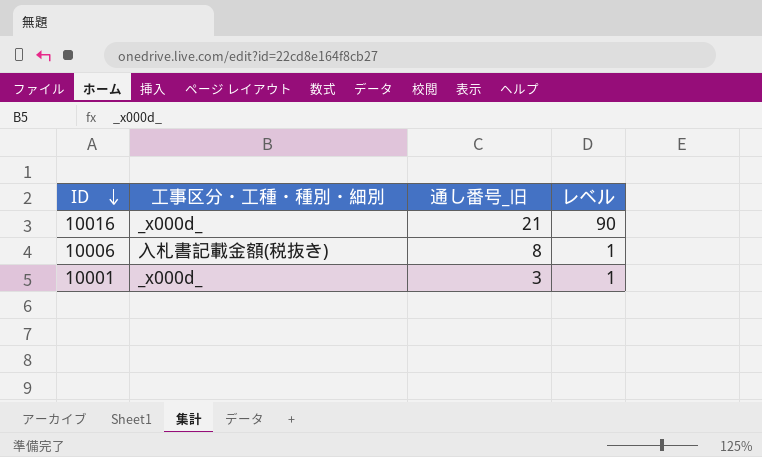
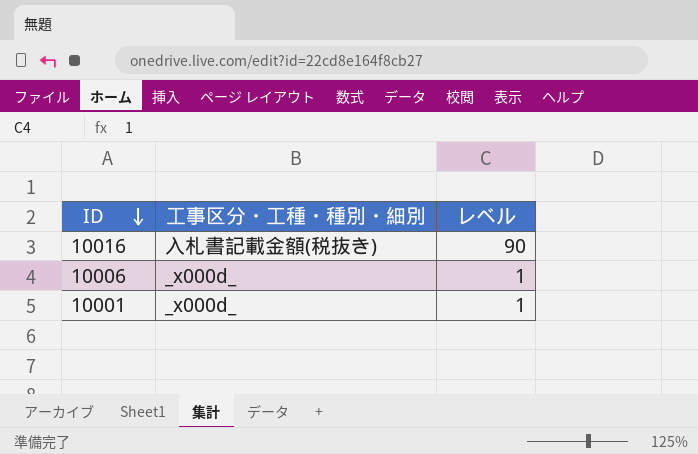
column 通し番号_旧 | position: 3 -> none
10016 | 工事区分・工種・種別・細別: _x000d_ -> 入札書記載金額(税抜き)
10006 | 工事区分・工種・種別・細別: 入札書記載金額(税抜き) -> _x000d_

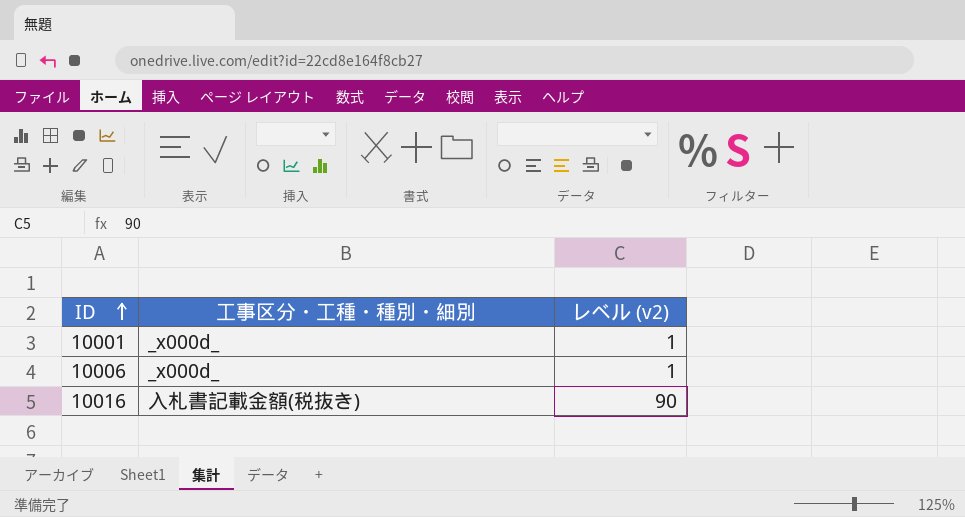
row order: ID descending -> ID ascending
column name: レベル -> レベル (v2)

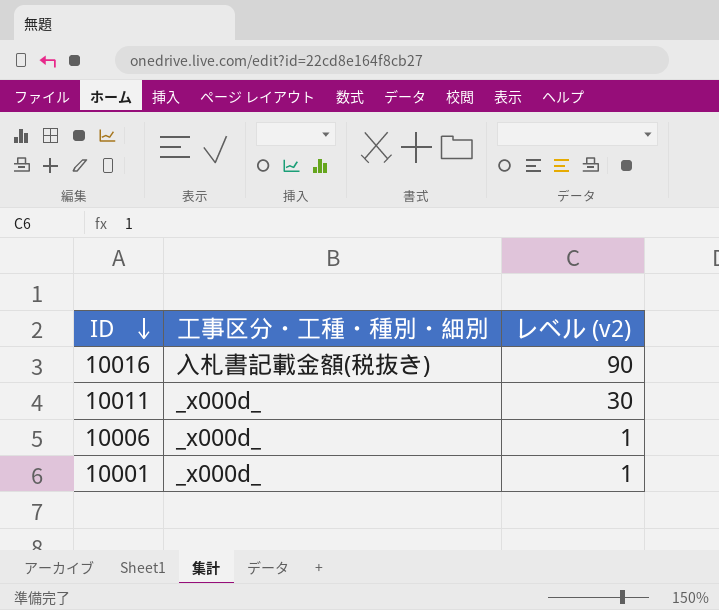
row order: ID ascending -> ID descending
row 10011: none -> _x000d_ | 30

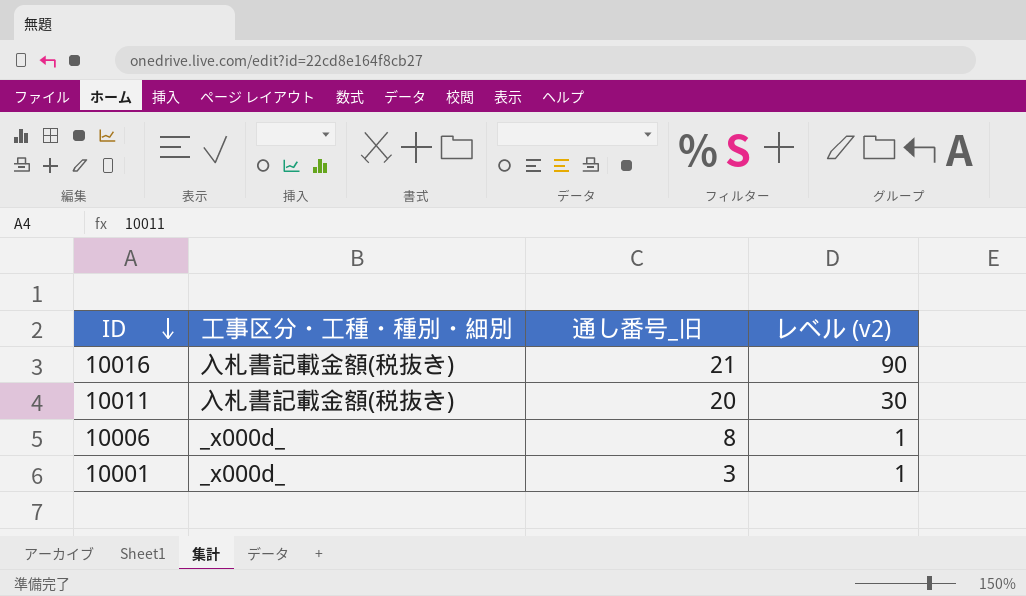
column 通し番号_旧 | position: none -> 3
10011 | 工事区分・工種・種別・細別: _x000d_ -> 入札書記載金額(税抜き)

